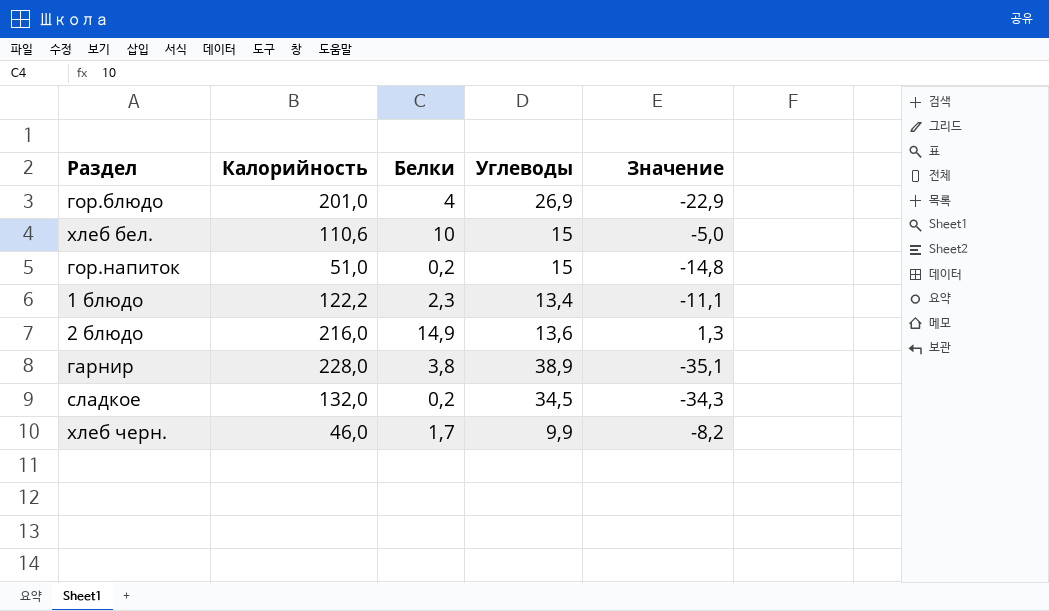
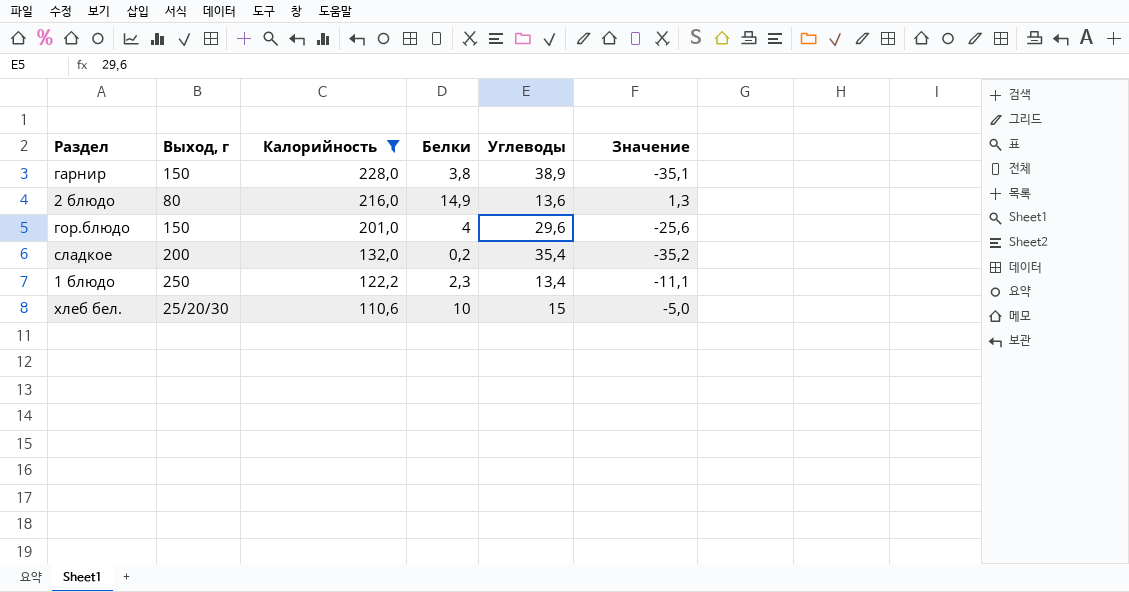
filter: none -> Калорийность >= 110,6
row order: none -> Калорийность descending
column Выход, г | position: none -> 2
гор.блюдо | Углеводы: 26,9 -> 29,6
гор.блюдо | Значение: -22,9 -> -25,6
сладкое | Углеводы: 34,5 -> 35,4
сладкое | Значение: -34,3 -> -35,2

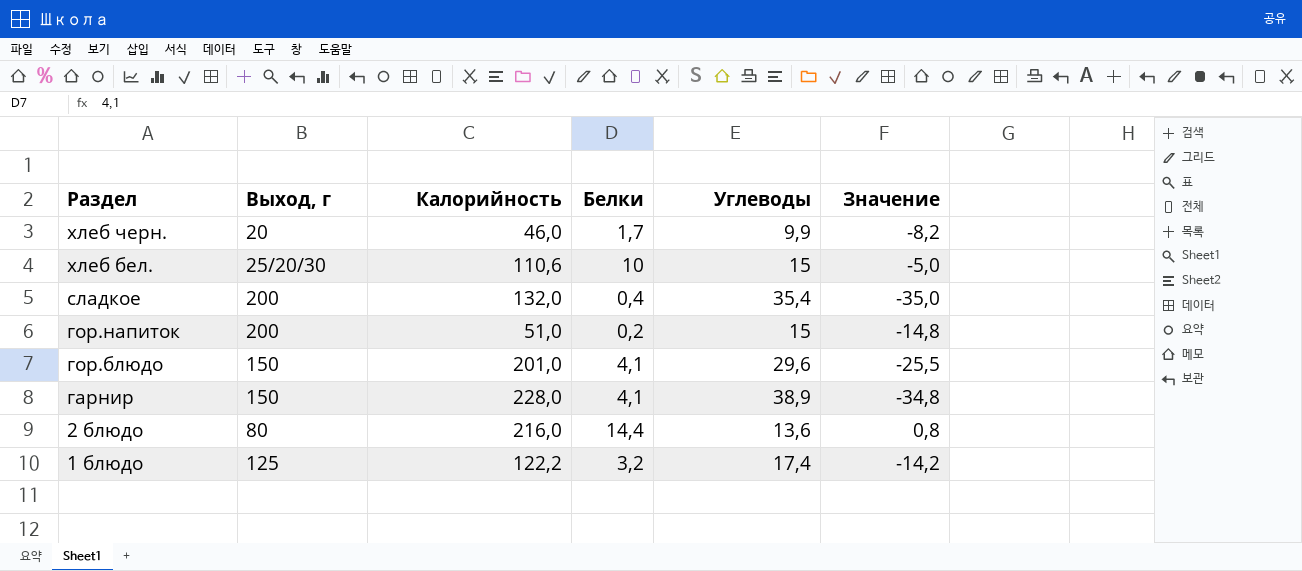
filter: Калорийность >= 110,6 -> none
row order: Калорийность descending -> Раздел descending
сладкое | Белки: 0,2 -> 0,4
сладкое | Значение: -35,2 -> -35,0
гор.блюдо | Белки: 4 -> 4,1
гор.блюдо | Значение: -25,6 -> -25,5
гарнир | Белки: 3,8 -> 4,1
гарнир | Значение: -35,1 -> -34,8
2 блюдо | Белки: 14,9 -> 14,4
2 блюдо | Значение: 1,3 -> 0,8
1 блюдо | Выход, г: 250 -> 125
1 блюдо | Белки: 2,3 -> 3,2
1 блюдо | Углеводы: 13,4 -> 17,4
1 блюдо | Значение: -11,1 -> -14,2

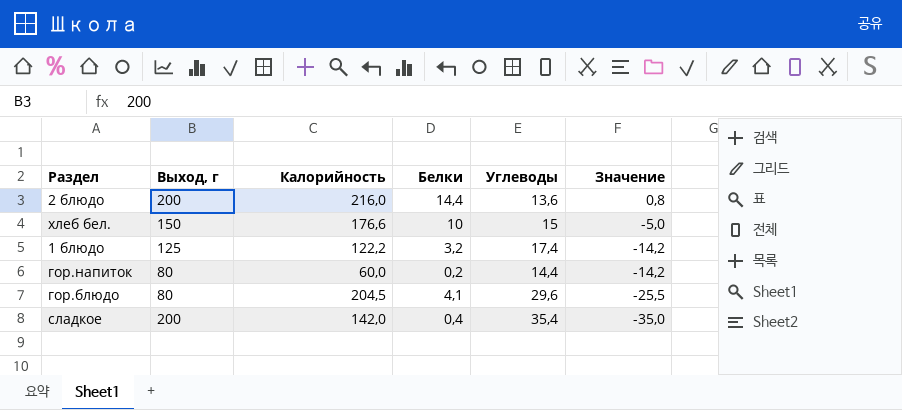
row order: Раздел descending -> Значение descending
row хлеб черн.: 20 | 46,0 | 1,7 | 9,9 | -8,2 -> none
row гарнир: 150 | 228,0 | 4,1 | 38,9 | -34,8 -> none
2 блюдо | Выход, г: 80 -> 200
хлеб бел. | Выход, г: 25/20/30 -> 150
хлеб бел. | Калорийность: 110,6 -> 176,6
гор.напиток | Выход, г: 200 -> 80
гор.напиток | Калорийность: 51,0 -> 60,0
гор.напиток | Углеводы: 15 -> 14,4
гор.напиток | Значение: -14,8 -> -14,2
гор.блюдо | Выход, г: 150 -> 80
гор.блюдо | Калорийность: 201,0 -> 204,5
сладкое | Калорийность: 132,0 -> 142,0

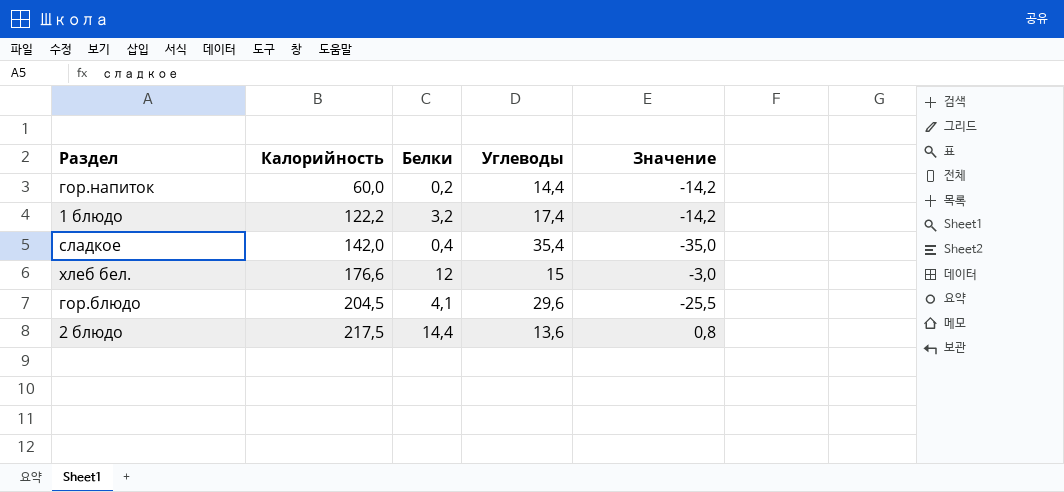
row order: Значение descending -> Калорийность ascending
column Выход, г | position: 2 -> none
хлеб бел. | Белки: 10 -> 12
хлеб бел. | Значение: -5,0 -> -3,0
2 блюдо | Калорийность: 216,0 -> 217,5

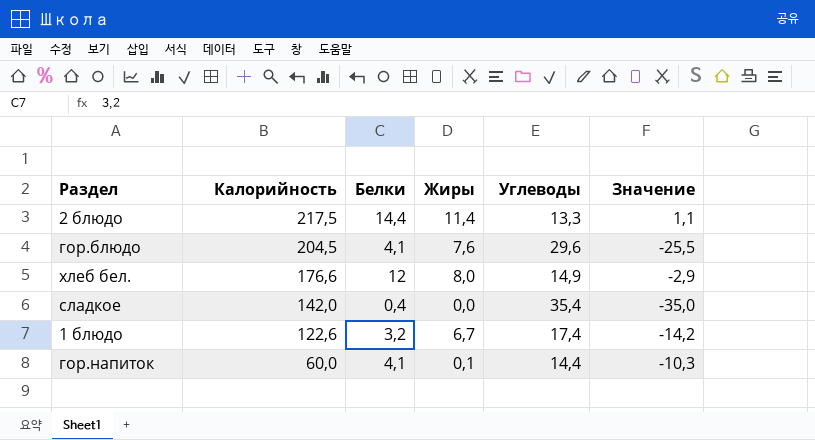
row order: Калорийность ascending -> Калорийность descending
column Жиры | position: none -> 4
2 блюдо | Углеводы: 13,6 -> 13,3
2 блюдо | Значение: 0,8 -> 1,1
хлеб бел. | Углеводы: 15 -> 14,9
хлеб бел. | Значение: -3,0 -> -2,9
1 блюдо | Калорийность: 122,2 -> 122,6
гор.напиток | Белки: 0,2 -> 4,1
гор.напиток | Значение: -14,2 -> -10,3

